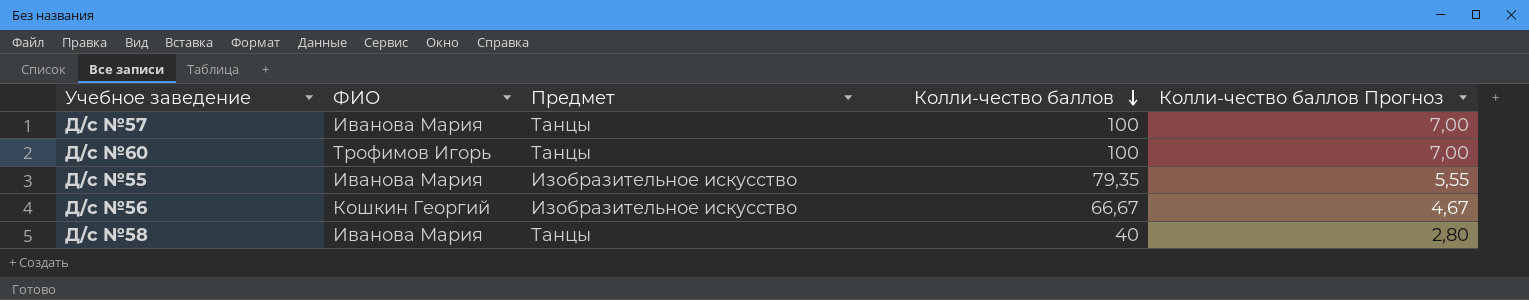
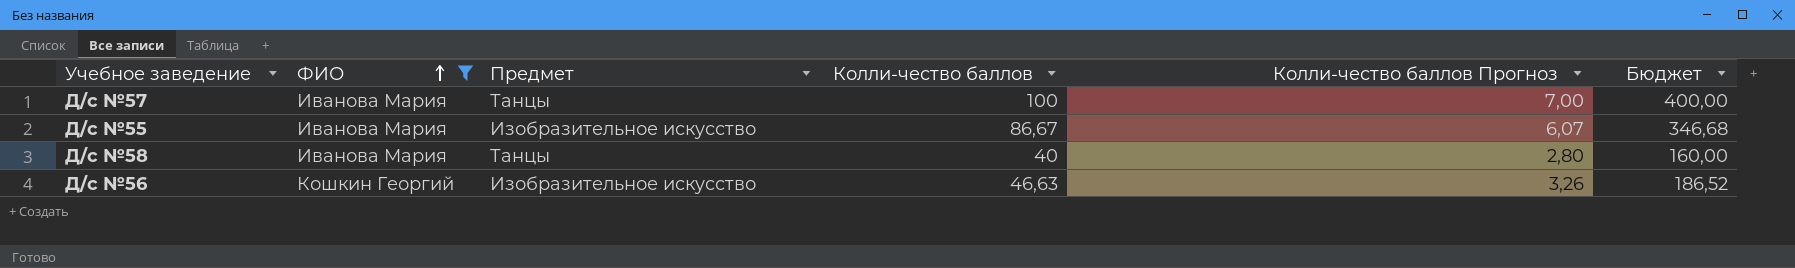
filter: none -> ФИО != Трофимов Игорь
row order: Колли-чество баллов descending -> ФИО ascending
column Бюджет | formula: none -> [Колли-чество баллов] * 4
Д/с №55 | Колли-чество баллов: 79,35 -> 86,67
Д/с №55 | Колли-чество баллов Прогноз: 5,55 -> 6,07
Д/с №56 | Колли-чество баллов: 66,67 -> 46,63
Д/с №56 | Колли-чество баллов Прогноз: 4,67 -> 3,26

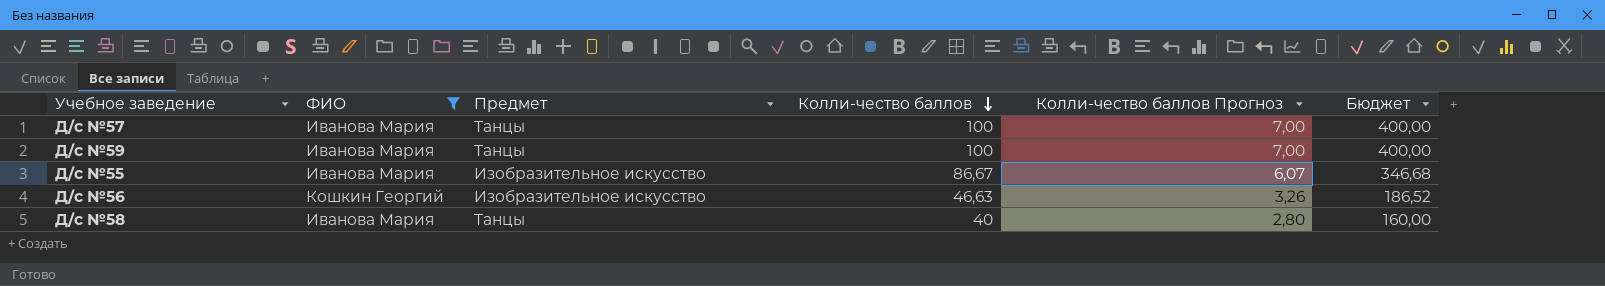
row order: ФИО ascending -> Колли-чество баллов descending
row Д/с №59: none -> Иванова Мария | Танцы | 100 | 7,00 | 400,00

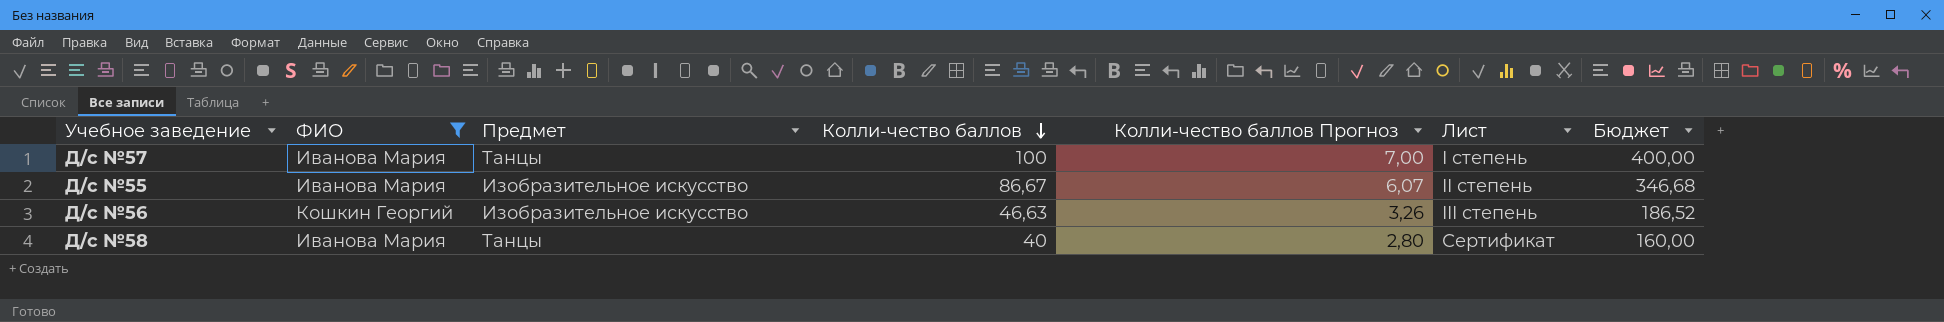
column Лист | position: none -> 6
row Д/с №59: Иванова Мария | Танцы | 100 | 7,00 | 400,00 -> none

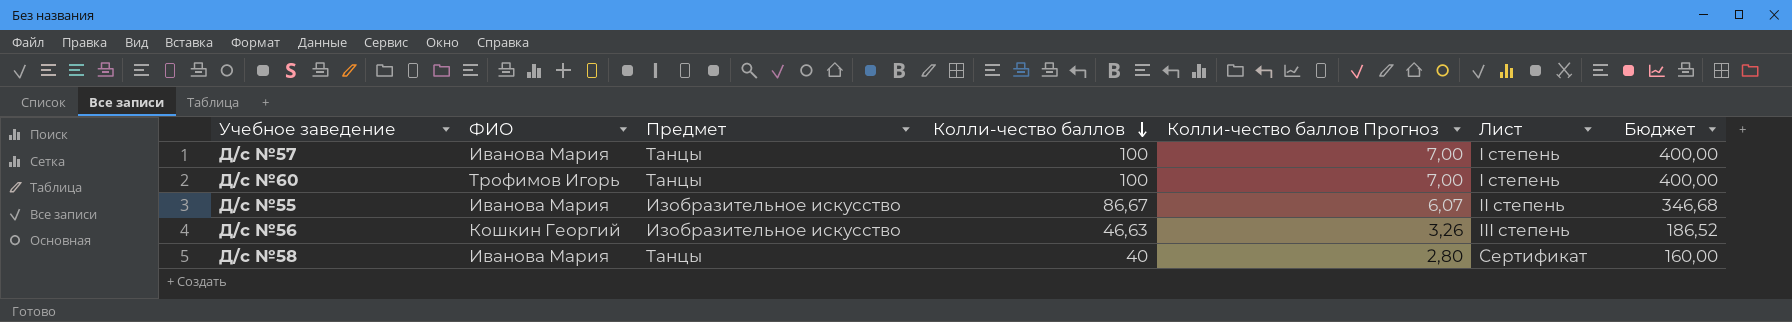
filter: ФИО != Трофимов Игорь -> none

